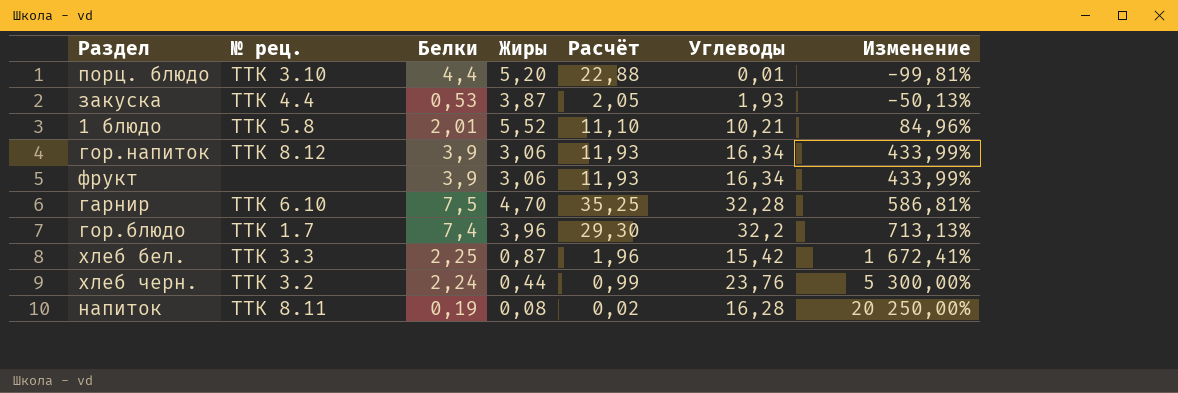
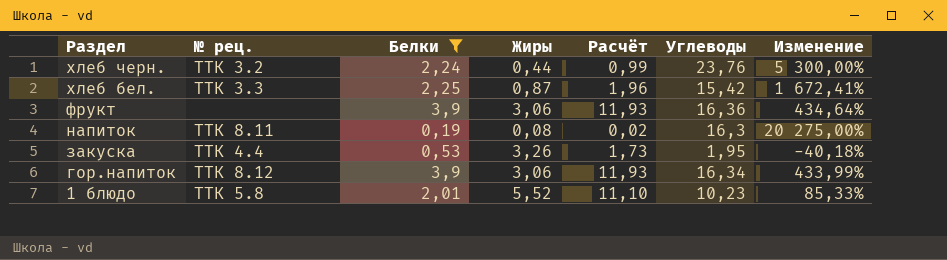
filter: none -> Белки <= 3,9
row order: Изменение ascending -> Раздел descending
фрукт | Углеводы: 16,34 -> 16,36
фрукт | Изменение: 433,99% -> 434,64%
напиток | Углеводы: 16,28 -> 16,3
напиток | Изменение: 20 250,00% -> 20 275,00%
закуска | Жиры: 3,87 -> 3,26
закуска | Расчёт: 2,05 -> 1,73
закуска | Углеводы: 1,93 -> 1,95
закуска | Изменение: -50,13% -> -40,18%
1 блюдо | Углеводы: 10,21 -> 10,23
1 блюдо | Изменение: 84,96% -> 85,33%

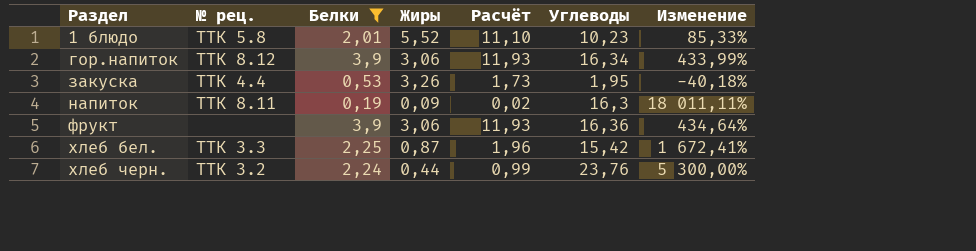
row order: Раздел descending -> Раздел ascending
напиток | Жиры: 0,08 -> 0,09
напиток | Изменение: 20 275,00% -> 18 011,11%

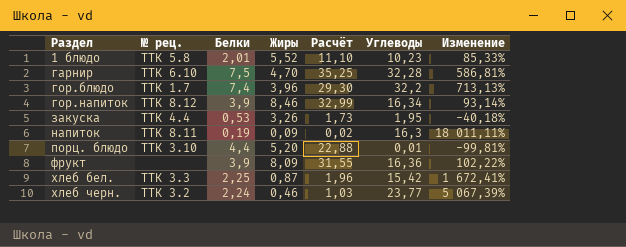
filter: Белки <= 3,9 -> none
гор.напиток | Жиры: 3,06 -> 8,46
гор.напиток | Расчёт: 11,93 -> 32,99
гор.напиток | Изменение: 433,99% -> 93,14%
фрукт | Жиры: 3,06 -> 8,09
фрукт | Расчёт: 11,93 -> 31,55
фрукт | Изменение: 434,64% -> 102,22%
хлеб черн. | Жиры: 0,44 -> 0,46
хлеб черн. | Расчёт: 0,99 -> 1,03
хлеб черн. | Углеводы: 23,76 -> 23,77
хлеб черн. | Изменение: 5 300,00% -> 5 067,39%

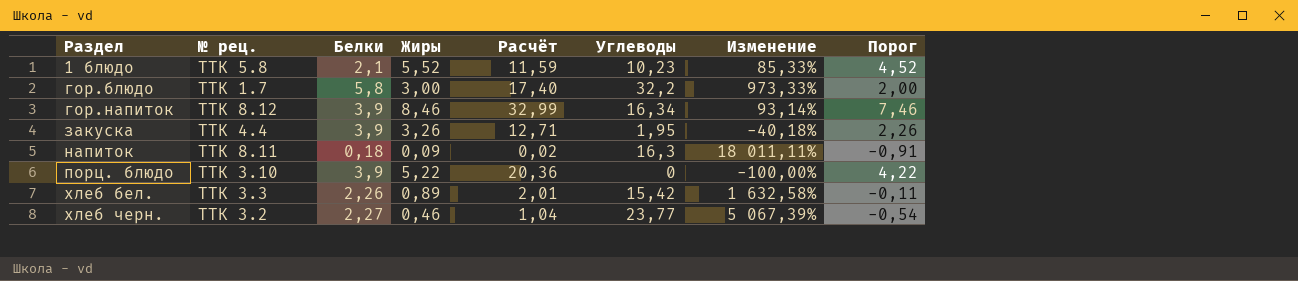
column Порог | formula: none -> [Жиры] - 1
row гарнир: ТТК 6.10 | 7,5 | 4,70 | 35,25 | 32,28 | 586,81% -> none
row фрукт: none | 3,9 | 8,09 | 31,55 | 16,36 | 102,22% -> none
1 блюдо | Белки: 2,01 -> 2,1
1 блюдо | Расчёт: 11,10 -> 11,59
гор.блюдо | Белки: 7,4 -> 5,8
гор.блюдо | Жиры: 3,96 -> 3,00
гор.блюдо | Расчёт: 29,30 -> 17,40
гор.блюдо | Изменение: 713,13% -> 973,33%
закуска | Белки: 0,53 -> 3,9
закуска | Расчёт: 1,73 -> 12,71
напиток | Белки: 0,19 -> 0,18
порц. блюдо | Белки: 4,4 -> 3,9
порц. блюдо | Жиры: 5,20 -> 5,22
порц. блюдо | Расчёт: 22,88 -> 20,36
порц. блюдо | Углеводы: 0,01 -> 0
порц. блюдо | Изменение: -99,81% -> -100,00%
хлеб бел. | Белки: 2,25 -> 2,26
хлеб бел. | Жиры: 0,87 -> 0,89
хлеб бел. | Расчёт: 1,96 -> 2,01
хлеб бел. | Изменение: 1 672,41% -> 1 632,58%
хлеб черн. | Белки: 2,24 -> 2,27
хлеб черн. | Расчёт: 1,03 -> 1,04

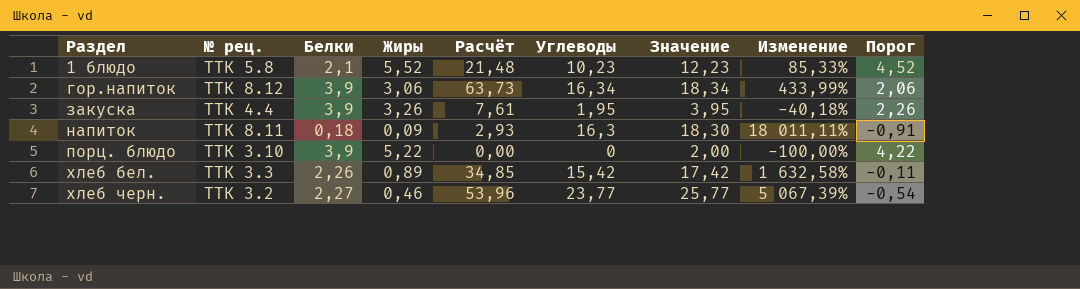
column Расчёт | formula: [Белки] * [Жиры] -> [Белки] * [Углеводы]
column Значение | formula: none -> [Углеводы] + 2
row гор.блюдо: ТТК 1.7 | 5,8 | 3,00 | 17,40 | 32,2 | 973,33% | 2,00 -> none
гор.напиток | Жиры: 8,46 -> 3,06
гор.напиток | Изменение: 93,14% -> 433,99%
гор.напиток | Порог: 7,46 -> 2,06

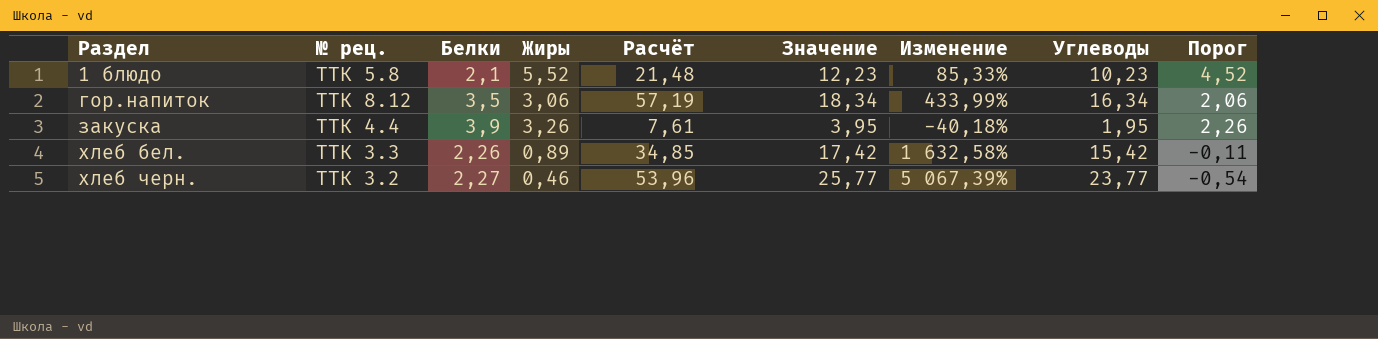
column Углеводы | position: 6 -> 8
row напиток: ТТК 8.11 | 0,18 | 0,09 | 2,93 | 16,3 | 18,30 | 18 011,11% | -0,91 -> none
row порц. блюдо: ТТК 3.10 | 3,9 | 5,22 | 0,00 | 0 | 2,00 | -100,00% | 4,22 -> none
гор.напиток | Белки: 3,9 -> 3,5
гор.напиток | Расчёт: 63,73 -> 57,19

